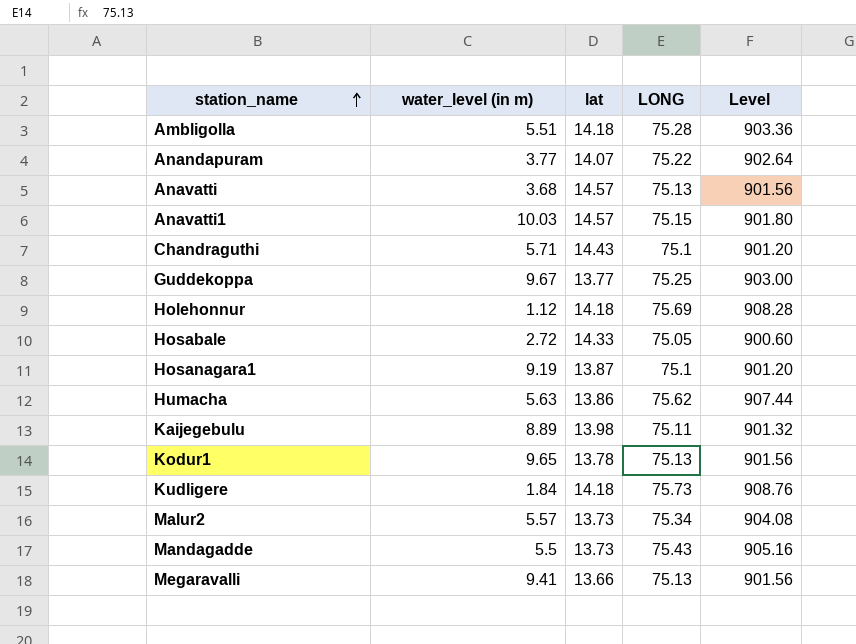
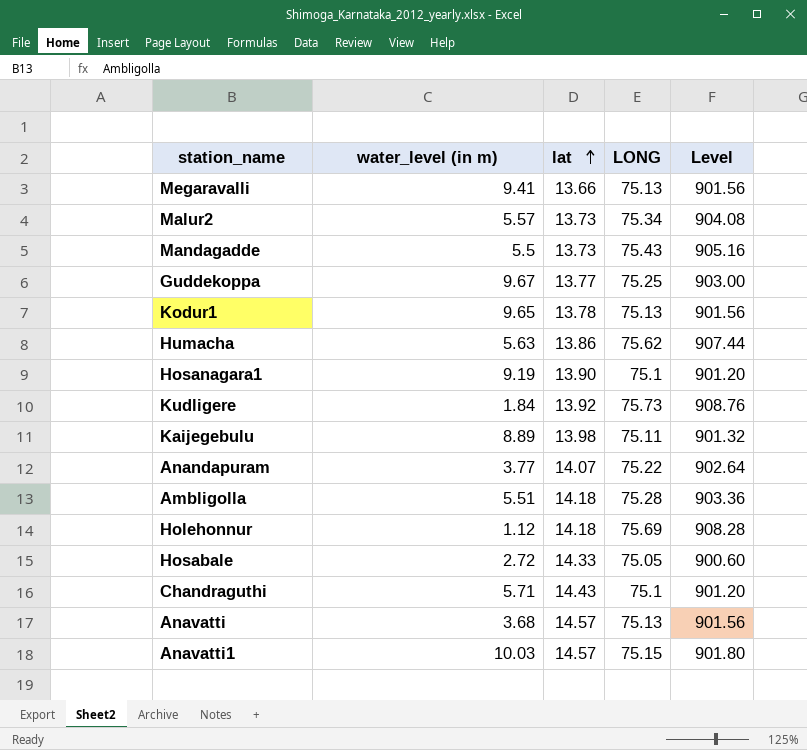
row order: station_name ascending -> lat ascending
Hosanagara1 | lat: 13.87 -> 13.90
Kudligere | lat: 14.18 -> 13.92

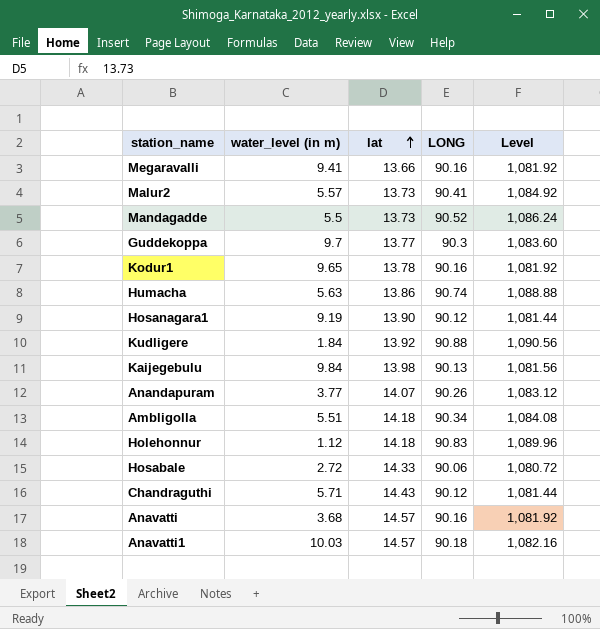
Megaravalli | LONG: 75.13 -> 90.16
Megaravalli | Level: 901.56 -> 1,081.92
Malur2 | LONG: 75.34 -> 90.41
Malur2 | Level: 904.08 -> 1,084.92
Mandagadde | LONG: 75.43 -> 90.52
Mandagadde | Level: 905.16 -> 1,086.24
Guddekoppa | water_level (in m): 9.67 -> 9.7
Guddekoppa | LONG: 75.25 -> 90.3
Guddekoppa | Level: 903.00 -> 1,083.60
Kodur1 | LONG: 75.13 -> 90.16
Kodur1 | Level: 901.56 -> 1,081.92
Humacha | LONG: 75.62 -> 90.74
Humacha | Level: 907.44 -> 1,088.88
Hosanagara1 | LONG: 75.1 -> 90.12
Hosanagara1 | Level: 901.20 -> 1,081.44
Kudligere | LONG: 75.73 -> 90.88
Kudligere | Level: 908.76 -> 1,090.56
Kaijegebulu | water_level (in m): 8.89 -> 9.84
Kaijegebulu | LONG: 75.11 -> 90.13
Kaijegebulu | Level: 901.32 -> 1,081.56
Anandapuram | LONG: 75.22 -> 90.26
Anandapuram | Level: 902.64 -> 1,083.12
Ambligolla | LONG: 75.28 -> 90.34
Ambligolla | Level: 903.36 -> 1,084.08
Holehonnur | LONG: 75.69 -> 90.83
Holehonnur | Level: 908.28 -> 1,089.96
Hosabale | LONG: 75.05 -> 90.06
Hosabale | Level: 900.60 -> 1,080.72
Chandraguthi | LONG: 75.1 -> 90.12
Chandraguthi | Level: 901.20 -> 1,081.44
Anavatti | LONG: 75.13 -> 90.16
Anavatti | Level: 901.56 -> 1,081.92
Anavatti1 | LONG: 75.15 -> 90.18
Anavatti1 | Level: 901.80 -> 1,082.16

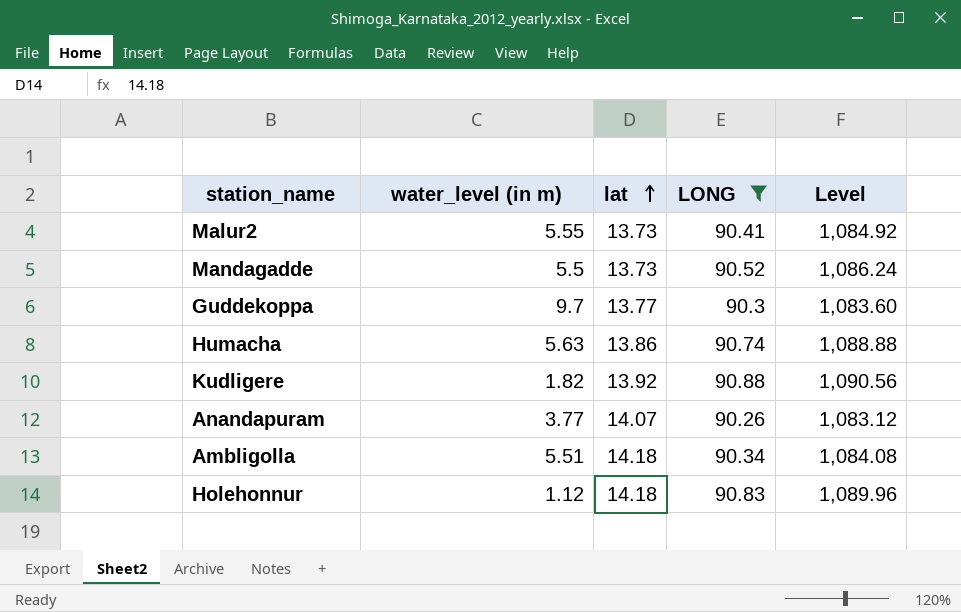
filter: none -> LONG >= 90.26
Malur2 | water_level (in m): 5.57 -> 5.55
Kudligere | water_level (in m): 1.84 -> 1.82

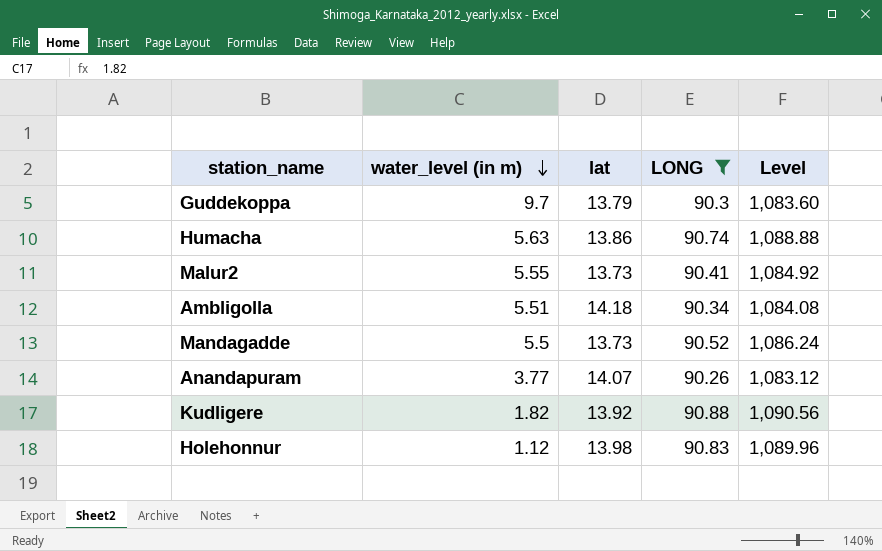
row order: lat ascending -> water_level (in m) descending
Guddekoppa | lat: 13.77 -> 13.79
Holehonnur | lat: 14.18 -> 13.98

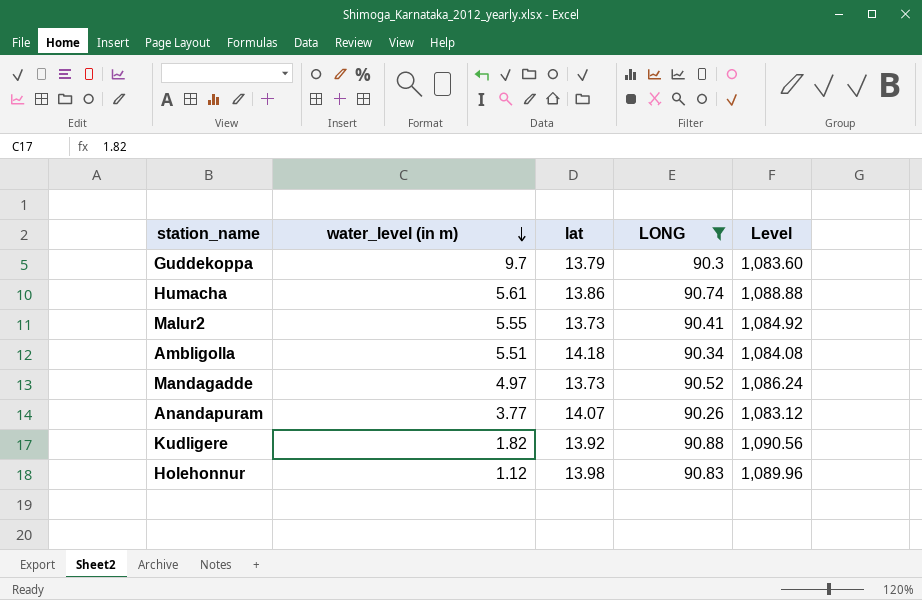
Humacha | water_level (in m): 5.63 -> 5.61
Mandagadde | water_level (in m): 5.5 -> 4.97

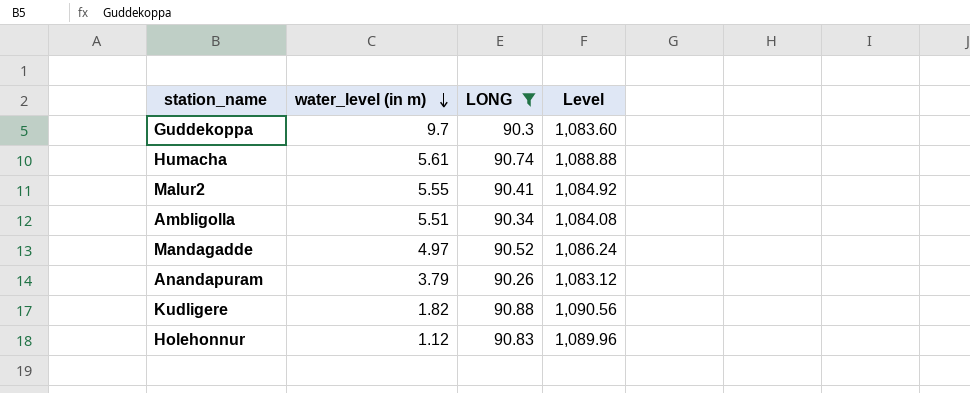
column lat | position: 3 -> none
Anandapuram | water_level (in m): 3.77 -> 3.79

